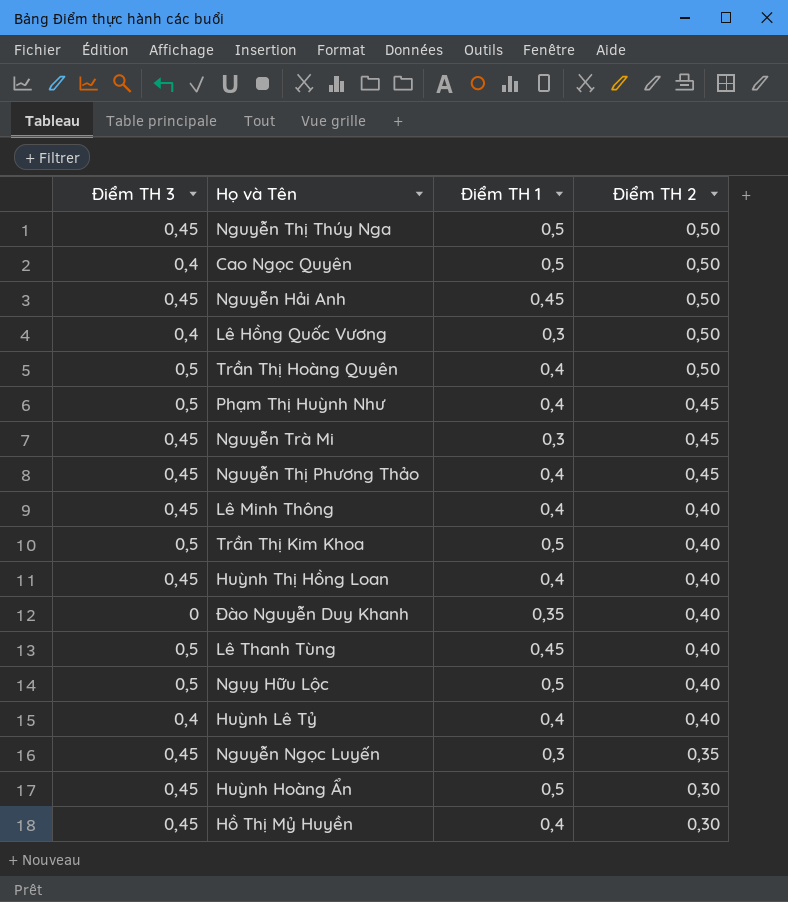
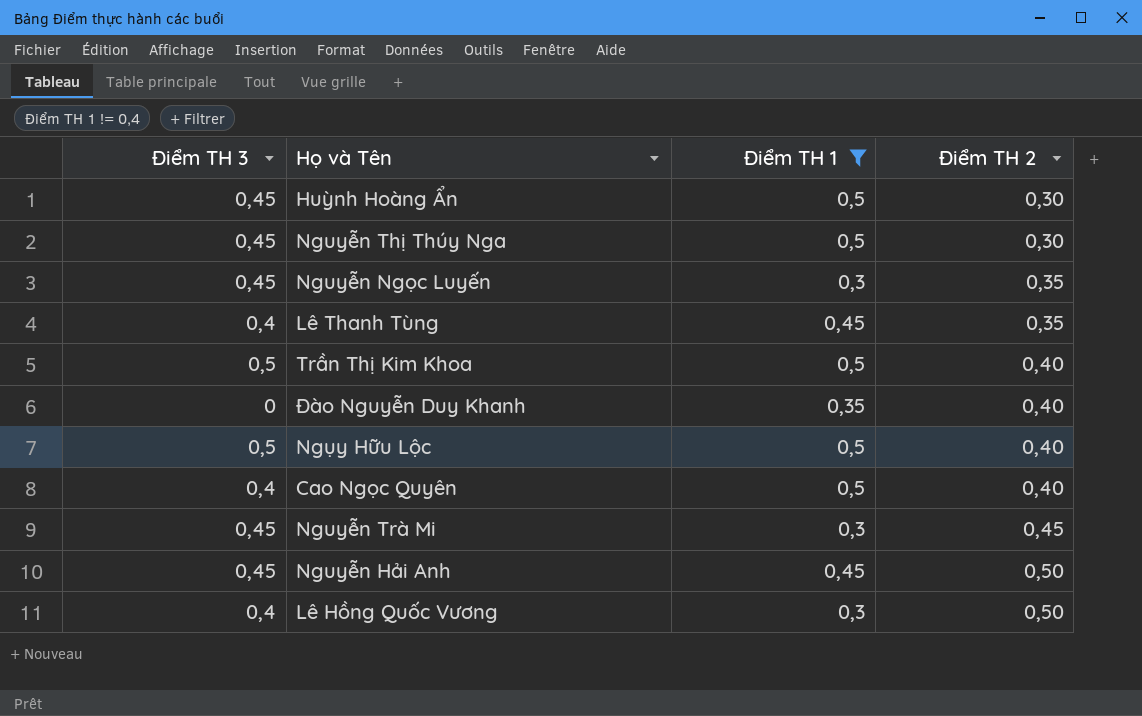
filter: none -> Điểm TH 1 != 0,4
row order: Điểm TH 2 descending -> Điểm TH 2 ascending
Nguyễn Thị Thúy Nga | Điểm TH 2: 0,50 -> 0,30
Lê Thanh Tùng | Điểm TH 3: 0,5 -> 0,4
Lê Thanh Tùng | Điểm TH 2: 0,40 -> 0,35
Cao Ngọc Quyên | Điểm TH 2: 0,50 -> 0,40

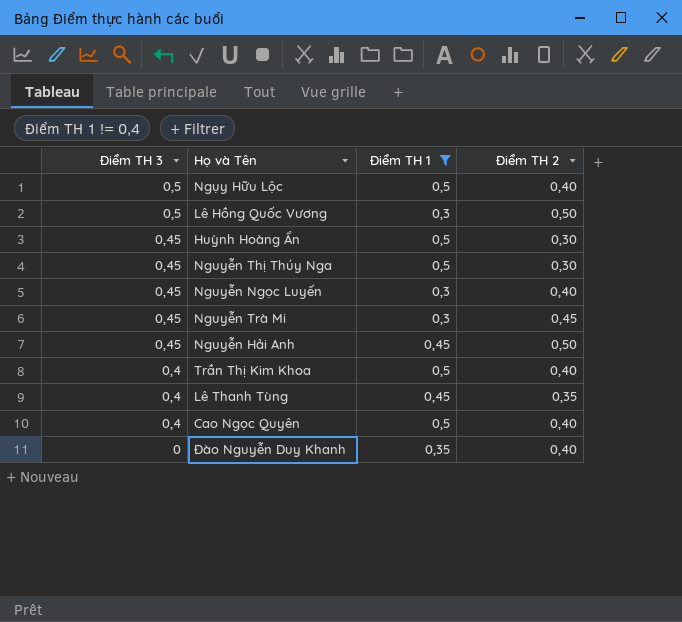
row order: Điểm TH 2 ascending -> Điểm TH 3 descending
Lê Hồng Quốc Vương | Điểm TH 3: 0,4 -> 0,5
Nguyễn Ngọc Luyến | Điểm TH 2: 0,35 -> 0,40
Trần Thị Kim Khoa | Điểm TH 3: 0,5 -> 0,4

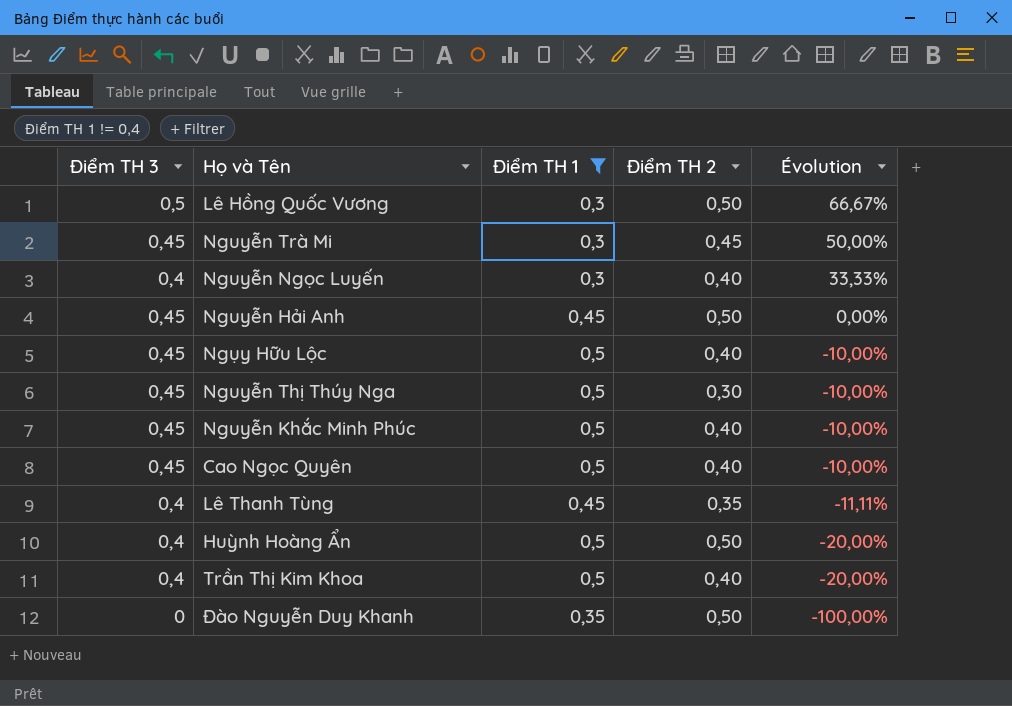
row order: Điểm TH 3 descending -> Évolution descending
column Évolution | formula: none -> ([Điểm TH 3] - [Điểm TH 1]) / [Điểm TH 1]
Nguyễn Ngọc Luyến | Điểm TH 3: 0,45 -> 0,4
Ngụy Hữu Lộc | Điểm TH 3: 0,5 -> 0,45
row Nguyễn Khắc Minh Phúc: none -> 0,45 | 0,5 | 0,40 | -10,00%
Cao Ngọc Quyên | Điểm TH 3: 0,4 -> 0,45
Huỳnh Hoàng Ẩn | Điểm TH 3: 0,45 -> 0,4
Huỳnh Hoàng Ẩn | Điểm TH 2: 0,30 -> 0,50
Đào Nguyễn Duy Khanh | Điểm TH 2: 0,40 -> 0,50

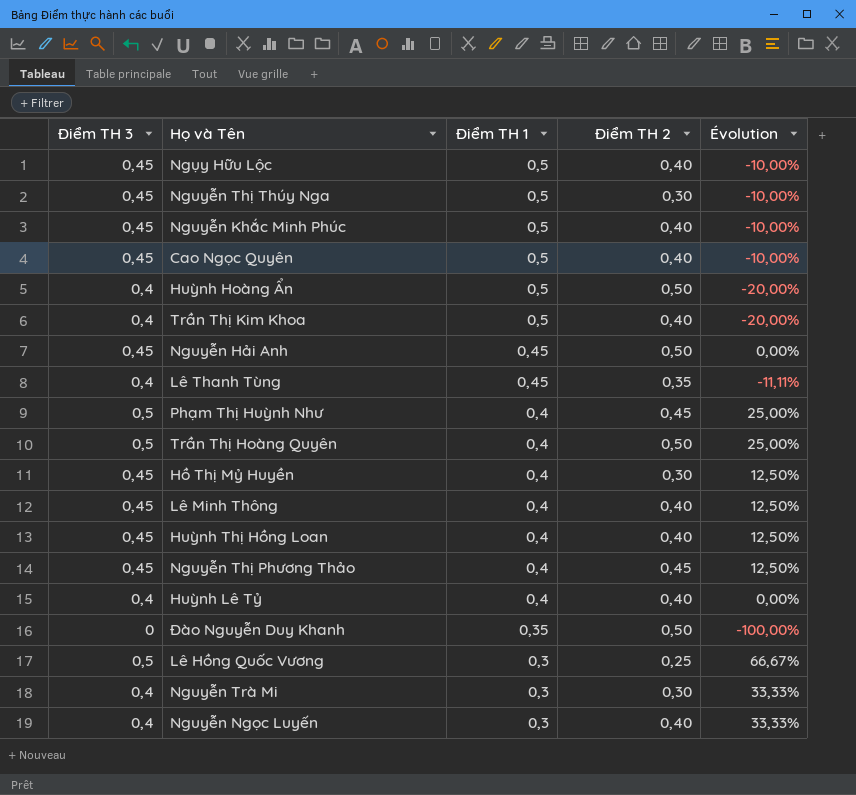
filter: Điểm TH 1 != 0,4 -> none
row order: Évolution descending -> Điểm TH 1 descending
Lê Hồng Quốc Vương | Điểm TH 2: 0,50 -> 0,25
Nguyễn Trà Mi | Điểm TH 3: 0,45 -> 0,4
Nguyễn Trà Mi | Điểm TH 2: 0,45 -> 0,30
Nguyễn Trà Mi | Évolution: 50,00% -> 33,33%

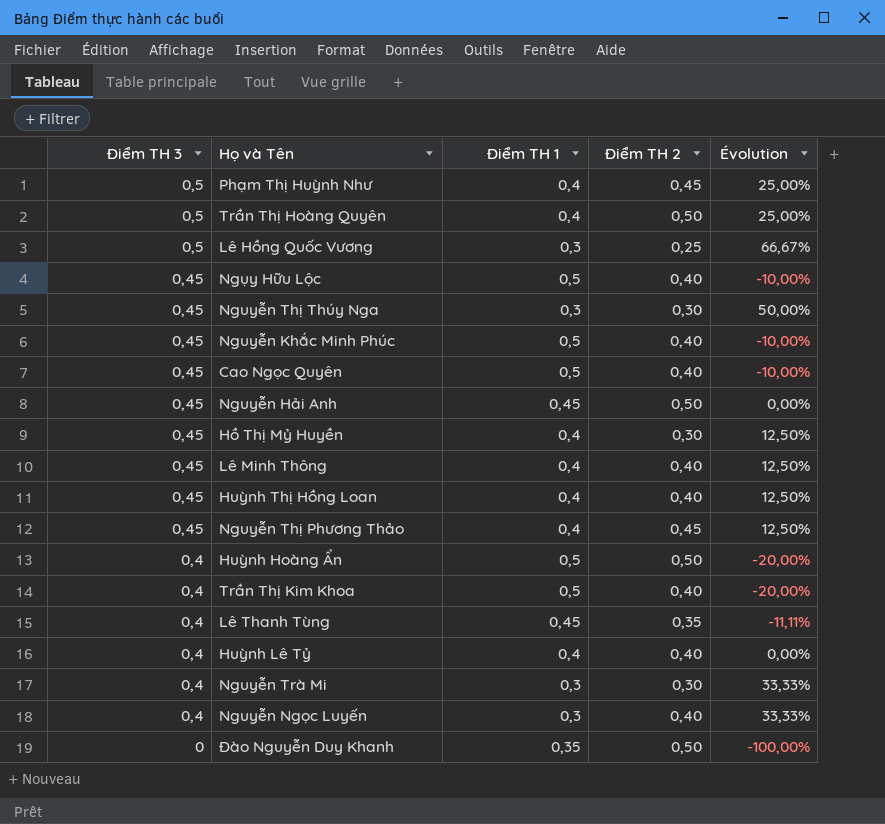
row order: Điểm TH 1 descending -> Điểm TH 3 descending
Nguyễn Thị Thúy Nga | Điểm TH 1: 0,5 -> 0,3
Nguyễn Thị Thúy Nga | Évolution: -10,00% -> 50,00%

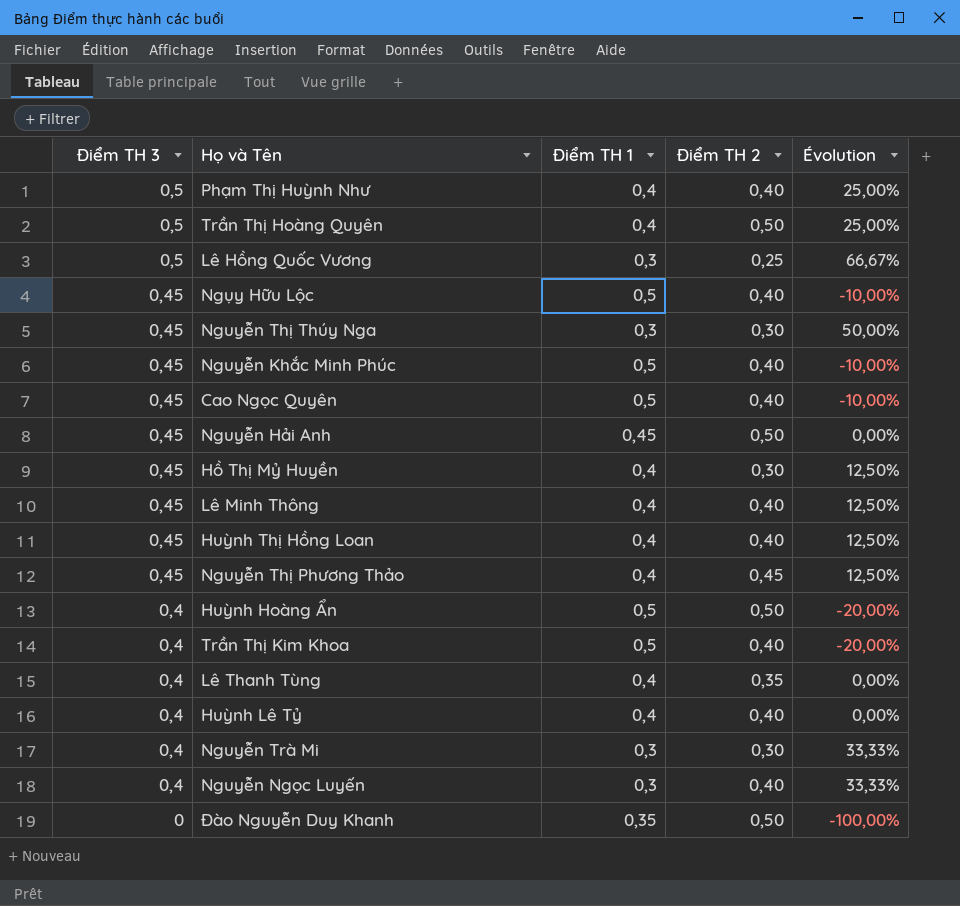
Phạm Thị Huỳnh Như | Điểm TH 2: 0,45 -> 0,40
Lê Thanh Tùng | Điểm TH 1: 0,45 -> 0,4
Lê Thanh Tùng | Évolution: -11,11% -> 0,00%

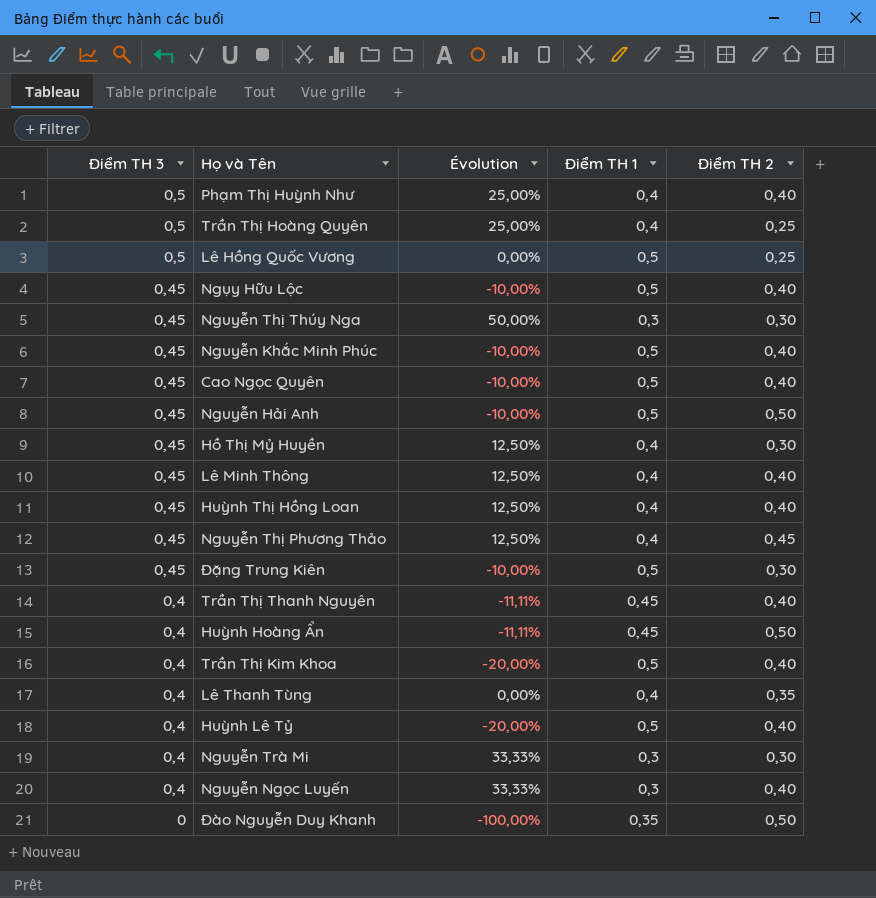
column Évolution | position: 5 -> 3
Trần Thị Hoàng Quyên | Điểm TH 2: 0,50 -> 0,25
Lê Hồng Quốc Vương | Évolution: 66,67% -> 0,00%
Lê Hồng Quốc Vương | Điểm TH 1: 0,3 -> 0,5
Nguyễn Hải Anh | Évolution: 0,00% -> -10,00%
Nguyễn Hải Anh | Điểm TH 1: 0,45 -> 0,5
row Đặng Trung Kiên: none -> 0,45 | -10,00% | 0,5 | 0,30
row Trần Thị Thanh Nguyên: none -> 0,4 | -11,11% | 0,45 | 0,40
Huỳnh Hoàng Ẩn | Évolution: -20,00% -> -11,11%
Huỳnh Hoàng Ẩn | Điểm TH 1: 0,5 -> 0,45
Huỳnh Lê Tỷ | Évolution: 0,00% -> -20,00%
Huỳnh Lê Tỷ | Điểm TH 1: 0,4 -> 0,5

